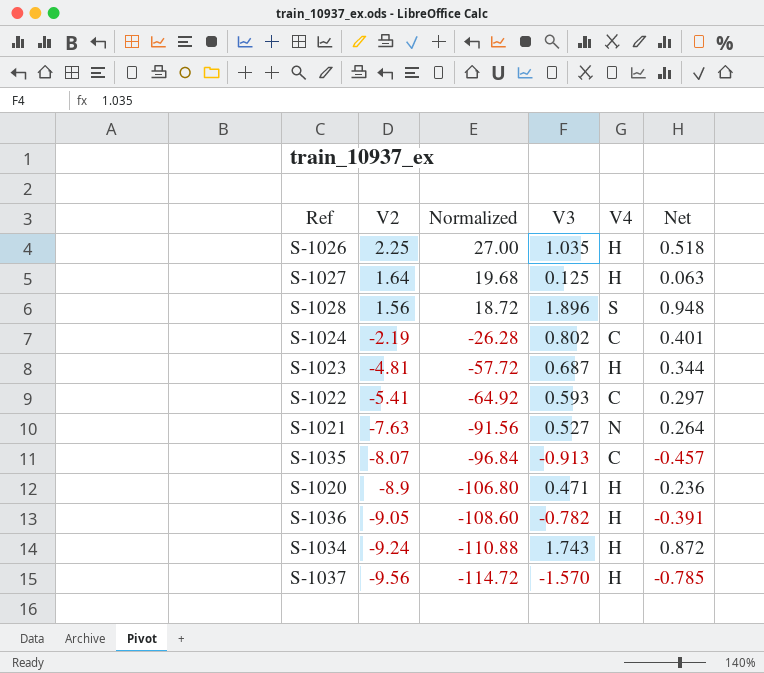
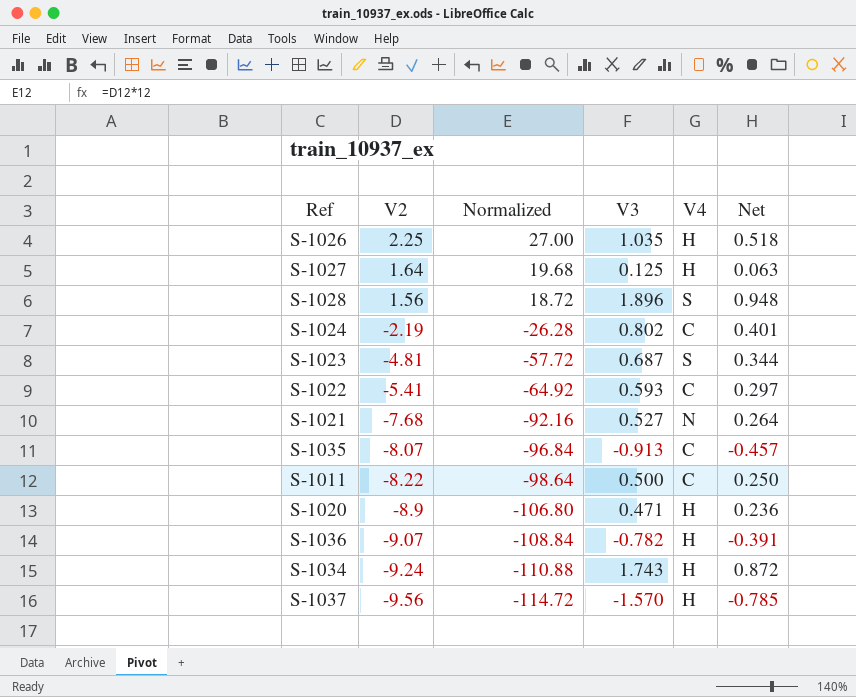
S-1023 | V4: H -> S
S-1021 | V2: -7.63 -> -7.68
S-1021 | Normalized: -91.56 -> -92.16
row S-1011: none -> -8.22 | -98.64 | 0.500 | C | 0.250
S-1036 | V2: -9.05 -> -9.07
S-1036 | Normalized: -108.60 -> -108.84

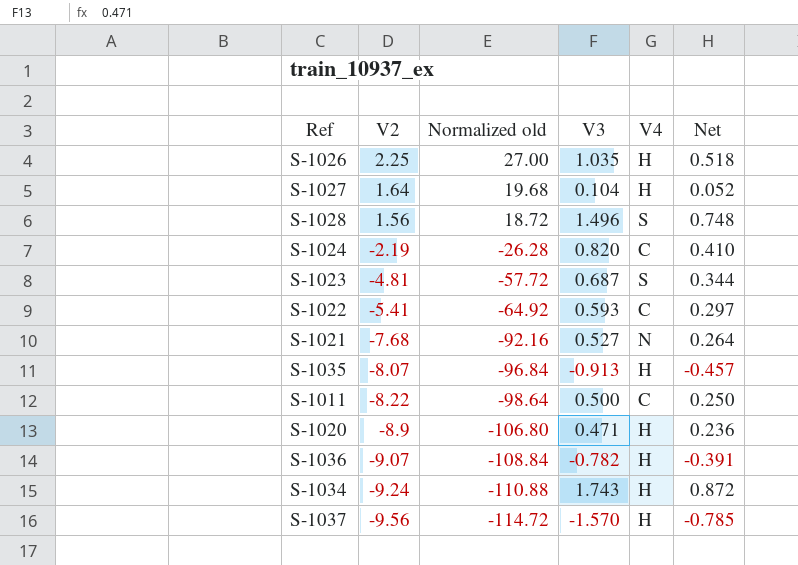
column name: Normalized -> Normalized old
S-1027 | V3: 0.125 -> 0.104
S-1027 | Net: 0.063 -> 0.052
S-1028 | V3: 1.896 -> 1.496
S-1028 | Net: 0.948 -> 0.748
S-1024 | V3: 0.802 -> 0.820
S-1024 | Net: 0.401 -> 0.410
S-1035 | V4: C -> H

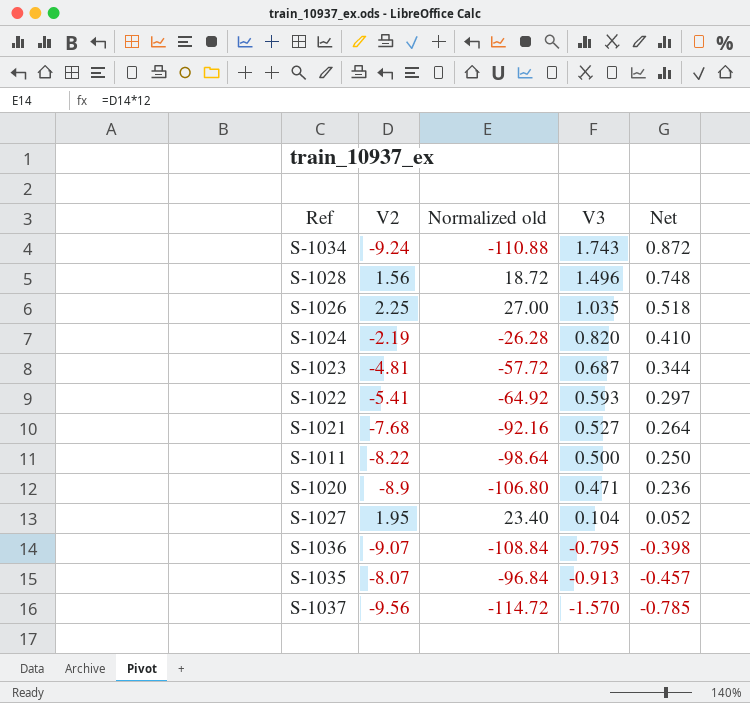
row order: V2 descending -> V3 descending
column V4 | position: 5 -> none
S-1027 | V2: 1.64 -> 1.95
S-1027 | Normalized old: 19.68 -> 23.40
S-1036 | V3: -0.782 -> -0.795
S-1036 | Net: -0.391 -> -0.398

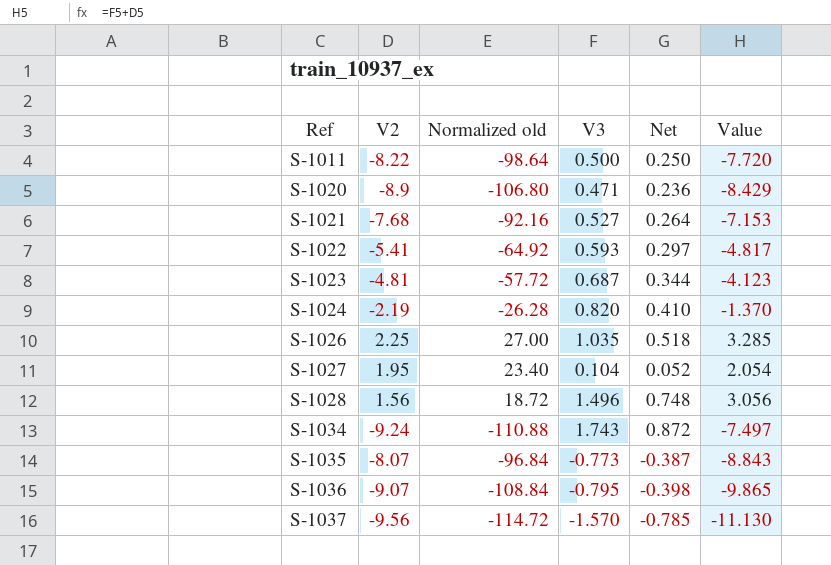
row order: V3 descending -> Ref ascending
column Value | formula: none -> [V2] + [V3]
S-1035 | V3: -0.913 -> -0.773
S-1035 | Net: -0.457 -> -0.387

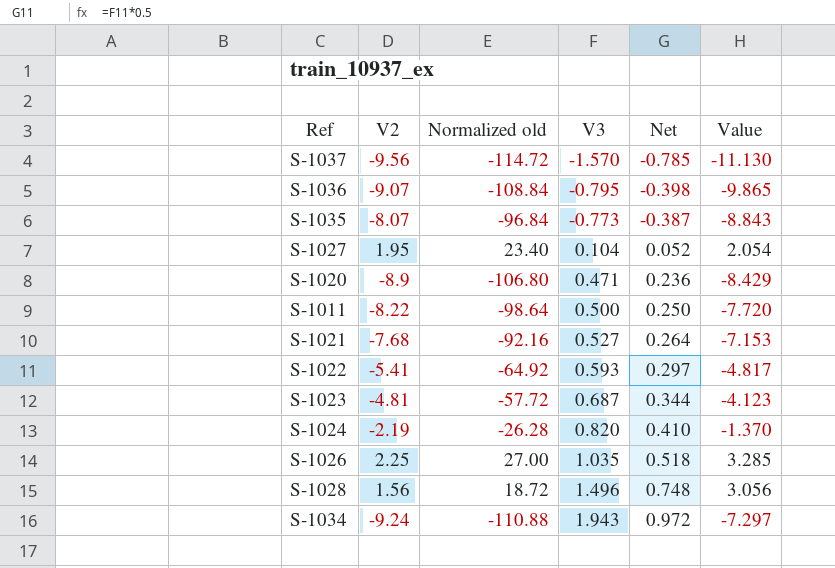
row order: Ref ascending -> V3 ascending
S-1034 | V3: 1.743 -> 1.943
S-1034 | Net: 0.872 -> 0.972
S-1034 | Value: -7.497 -> -7.297

